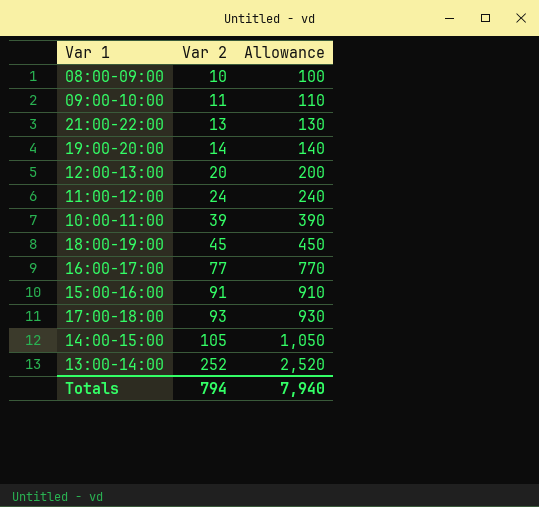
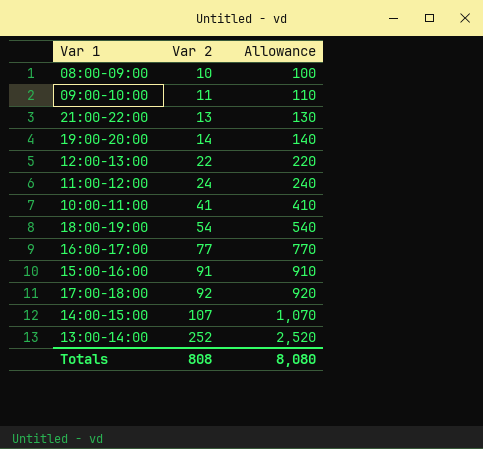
12:00-13:00 | Var 2: 20 -> 22
12:00-13:00 | Allowance: 200 -> 220
10:00-11:00 | Var 2: 39 -> 41
10:00-11:00 | Allowance: 390 -> 410
18:00-19:00 | Var 2: 45 -> 54
18:00-19:00 | Allowance: 450 -> 540
17:00-18:00 | Var 2: 93 -> 92
17:00-18:00 | Allowance: 930 -> 920
14:00-15:00 | Var 2: 105 -> 107
14:00-15:00 | Allowance: 1,050 -> 1,070
Totals | Var 2: 794 -> 808
Totals | Allowance: 7,940 -> 8,080

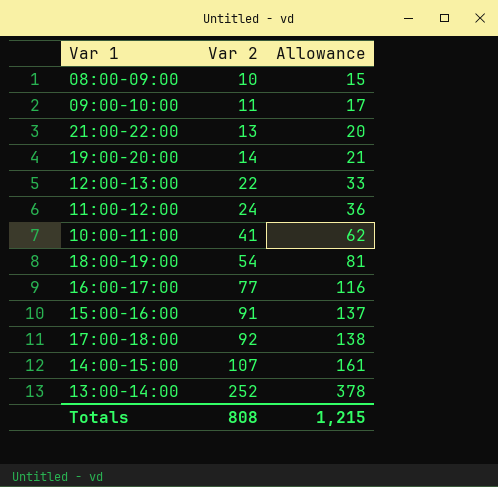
column Allowance | formula: [Var 2] * 10 -> [Var 2] * 1.5
Totals | Allowance: 8,080 -> 1,215

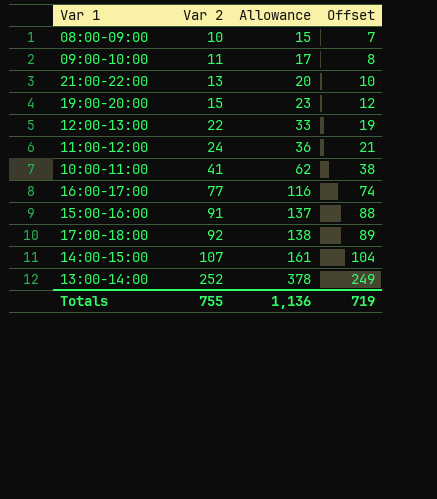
column Offset | formula: none -> [Var 2] - 3
row 18:00-19:00: 54 | 81 -> none
19:00-20:00 | Var 2: 14 -> 15
19:00-20:00 | Allowance: 21 -> 23
Totals | Var 2: 808 -> 755
Totals | Allowance: 1,215 -> 1,136

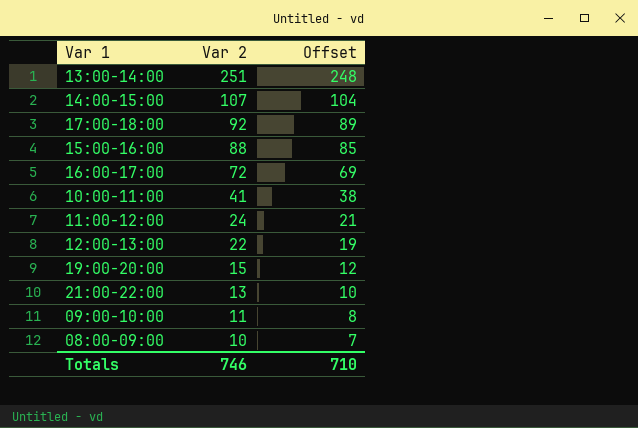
row order: Var 2 ascending -> Var 2 descending
column Allowance | formula: [Var 2] * 1.5 -> none
13:00-14:00 | Var 2: 252 -> 251
13:00-14:00 | Offset: 249 -> 248
15:00-16:00 | Var 2: 91 -> 88
15:00-16:00 | Offset: 88 -> 85
16:00-17:00 | Var 2: 77 -> 72
16:00-17:00 | Offset: 74 -> 69
Totals | Var 2: 755 -> 746
Totals | Offset: 719 -> 710

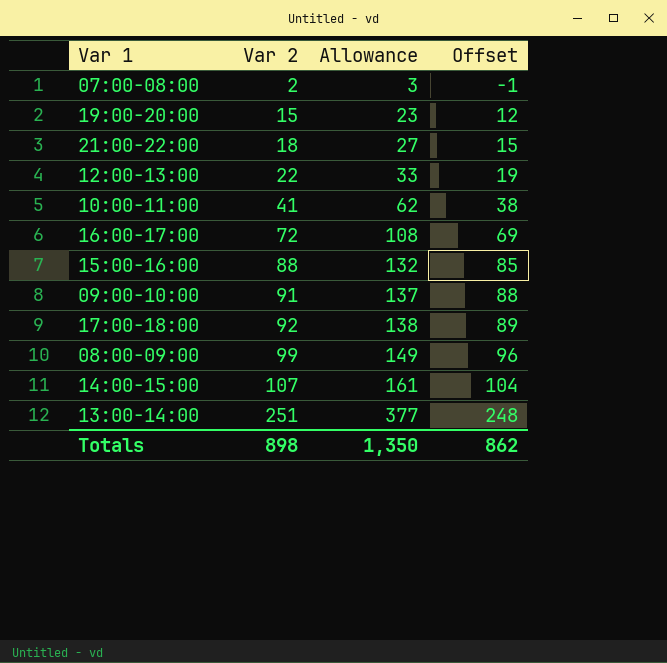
row order: Var 2 descending -> Var 2 ascending
column Allowance | formula: none -> [Var 2] * 1.5
row 11:00-12:00: 24 | 21 -> none
row 07:00-08:00: none -> 2 | 3 | -1
21:00-22:00 | Var 2: 13 -> 18
21:00-22:00 | Offset: 10 -> 15
09:00-10:00 | Var 2: 11 -> 91
09:00-10:00 | Offset: 8 -> 88
08:00-09:00 | Var 2: 10 -> 99
08:00-09:00 | Offset: 7 -> 96
Totals | Var 2: 746 -> 898
Totals | Offset: 710 -> 862

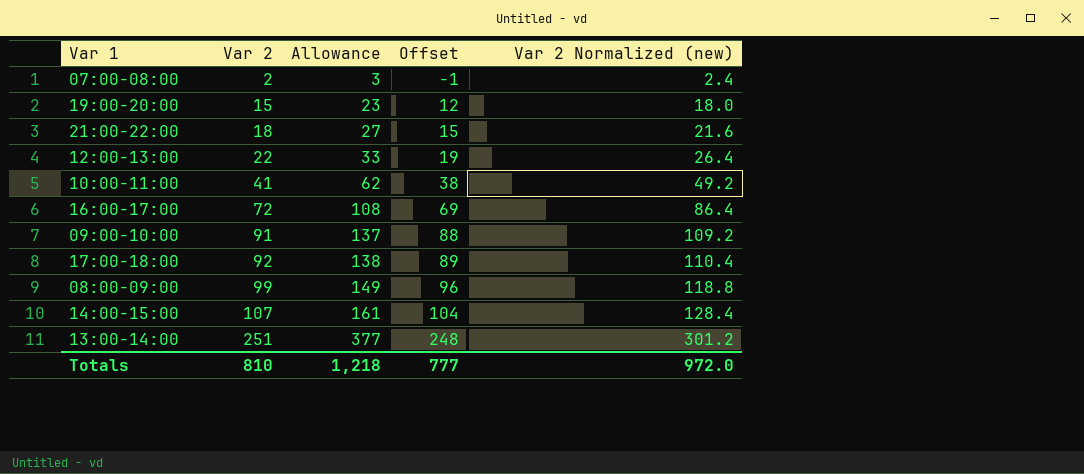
column Var 2 Normalized (new) | formula: none -> [Var 2] * 1.2
row 15:00-16:00: 88 | 132 | 85 -> none
Totals | Var 2: 898 -> 810
Totals | Allowance: 1,350 -> 1,218
Totals | Offset: 862 -> 777

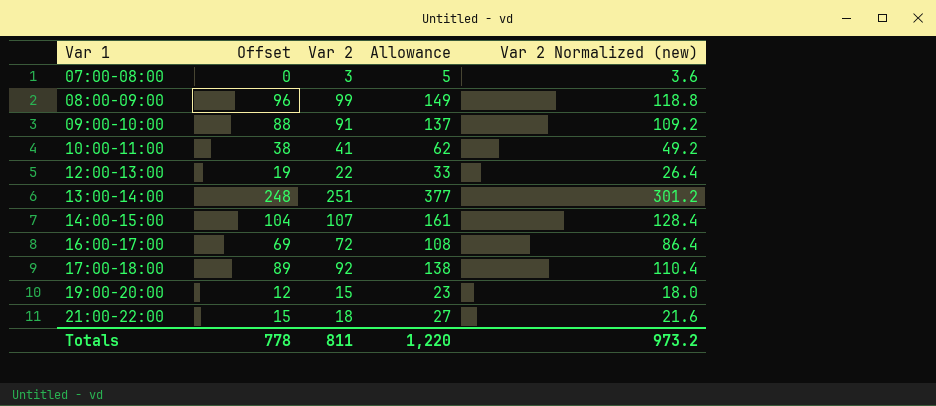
row order: Var 2 ascending -> Var 1 ascending
column Offset | position: 4 -> 2
07:00-08:00 | Offset: -1 -> 0
07:00-08:00 | Var 2: 2 -> 3
07:00-08:00 | Allowance: 3 -> 5
07:00-08:00 | Var 2 Normalized (new): 2.4 -> 3.6
Totals | Offset: 777 -> 778
Totals | Var 2: 810 -> 811
Totals | Allowance: 1,218 -> 1,220
Totals | Var 2 Normalized (new): 972.0 -> 973.2

